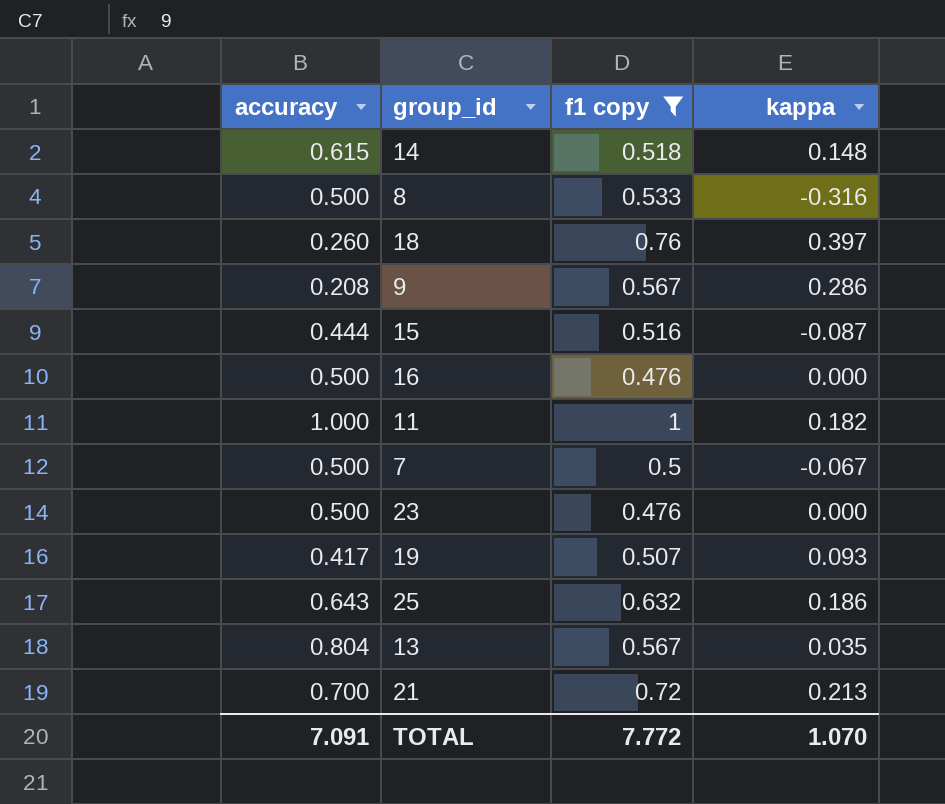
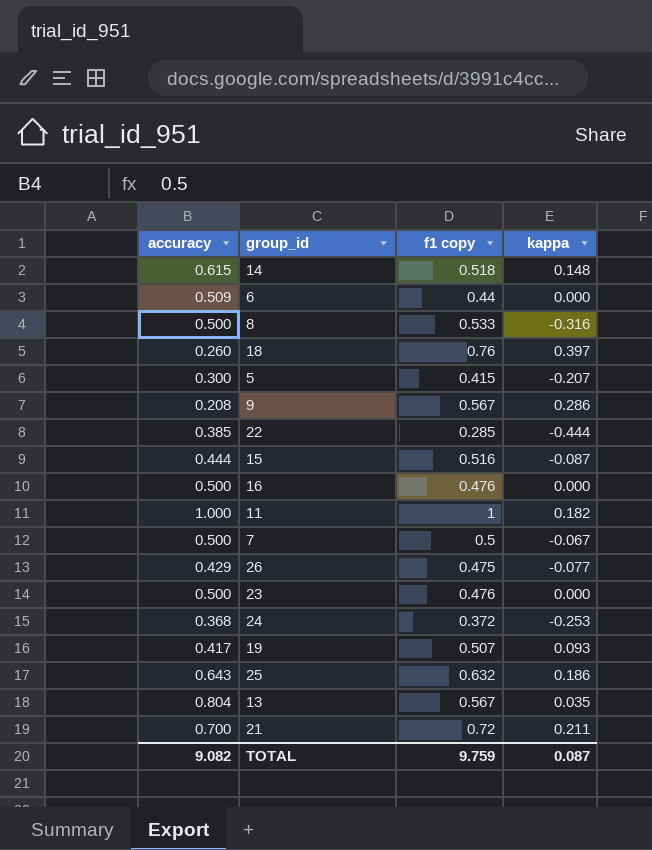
filter: f1 copy >= 0.476 -> none
21 | kappa: 0.213 -> 0.211
TOTAL | accuracy: 7.091 -> 9.082
TOTAL | f1 copy: 7.772 -> 9.759
TOTAL | kappa: 1.070 -> 0.087

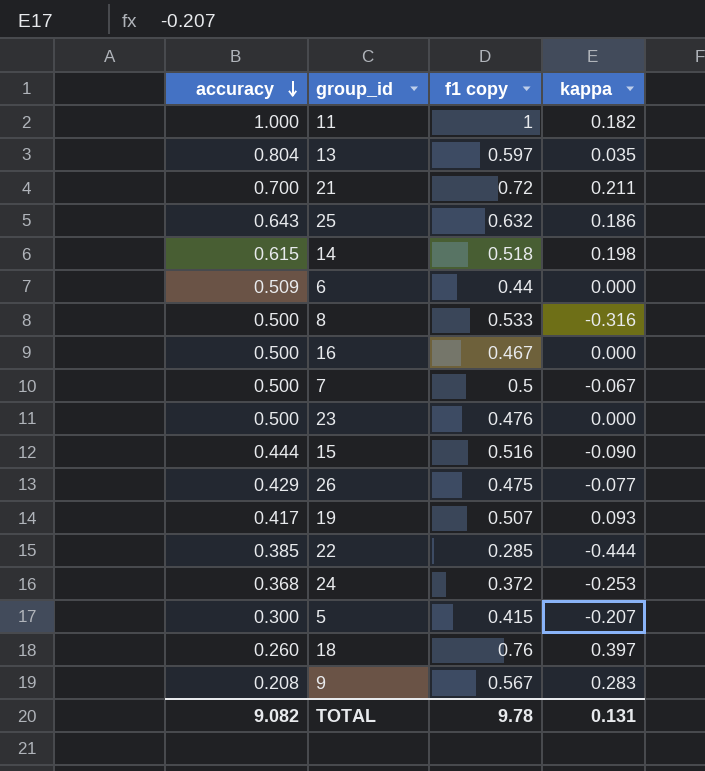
row order: none -> accuracy descending
13 | f1 copy: 0.567 -> 0.597
14 | kappa: 0.148 -> 0.198
16 | f1 copy: 0.476 -> 0.467
15 | kappa: -0.087 -> -0.090
9 | kappa: 0.286 -> 0.283
TOTAL | f1 copy: 9.759 -> 9.78
TOTAL | kappa: 0.087 -> 0.131

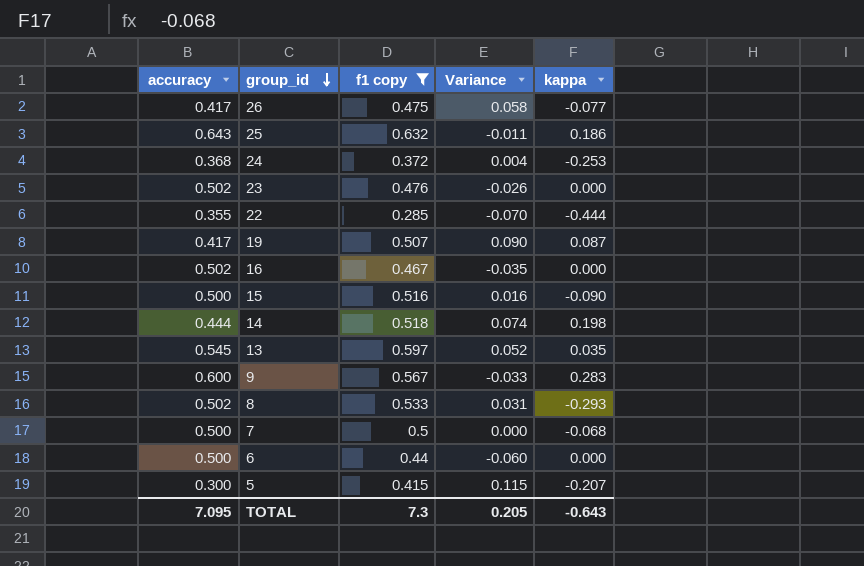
filter: none -> f1 copy <= 0.632
row order: accuracy descending -> group_id descending
column Variance | formula: none -> [f1 copy] - [accuracy]
26 | accuracy: 0.429 -> 0.417
23 | accuracy: 0.500 -> 0.502
22 | accuracy: 0.385 -> 0.355
19 | kappa: 0.093 -> 0.087
16 | accuracy: 0.500 -> 0.502
15 | accuracy: 0.444 -> 0.500
14 | accuracy: 0.615 -> 0.444
13 | accuracy: 0.804 -> 0.545
9 | accuracy: 0.208 -> 0.600
8 | accuracy: 0.500 -> 0.502
8 | kappa: -0.316 -> -0.293
7 | kappa: -0.067 -> -0.068
6 | accuracy: 0.509 -> 0.500
TOTAL | accuracy: 9.082 -> 7.095
TOTAL | f1 copy: 9.78 -> 7.3
TOTAL | kappa: 0.131 -> -0.643

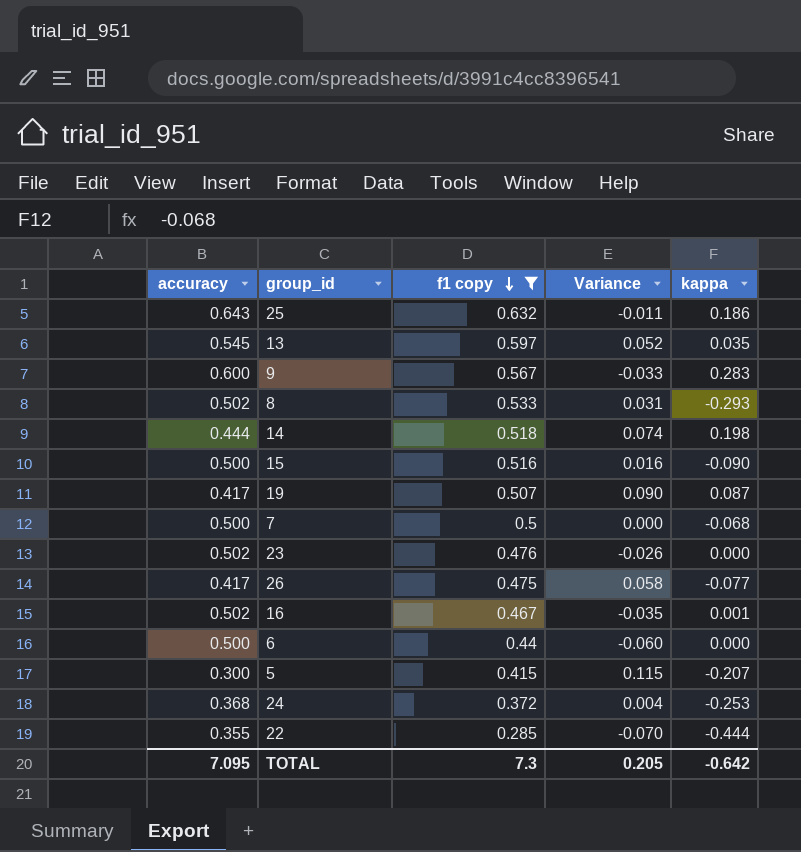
row order: group_id descending -> f1 copy descending
16 | kappa: 0.000 -> 0.001
TOTAL | kappa: -0.643 -> -0.642

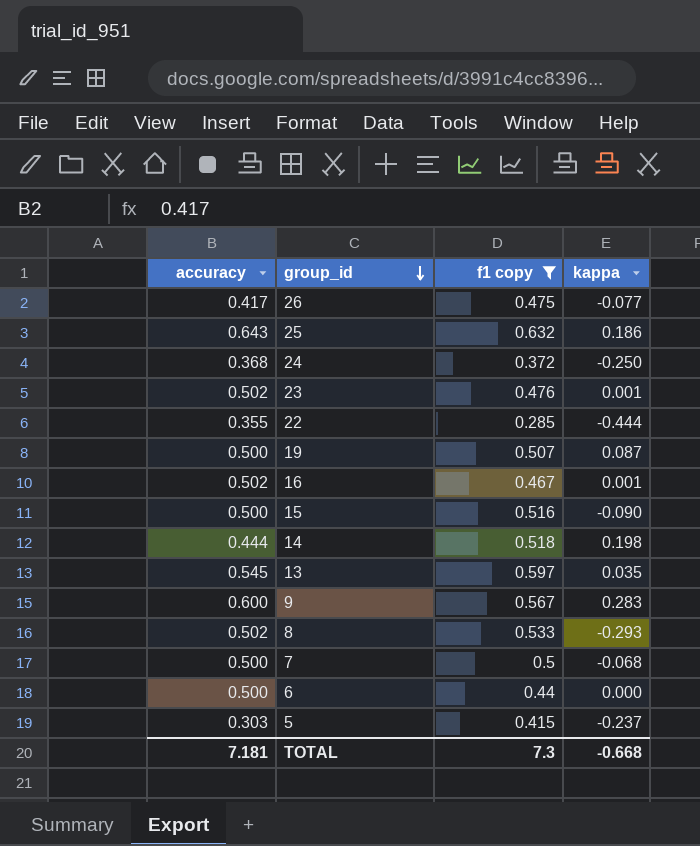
row order: f1 copy descending -> group_id descending
column Variance | formula: [f1 copy] - [accuracy] -> none
24 | kappa: -0.253 -> -0.250
23 | kappa: 0.000 -> 0.001
19 | accuracy: 0.417 -> 0.500
5 | accuracy: 0.300 -> 0.303
5 | kappa: -0.207 -> -0.237
TOTAL | accuracy: 7.095 -> 7.181
TOTAL | kappa: -0.642 -> -0.668

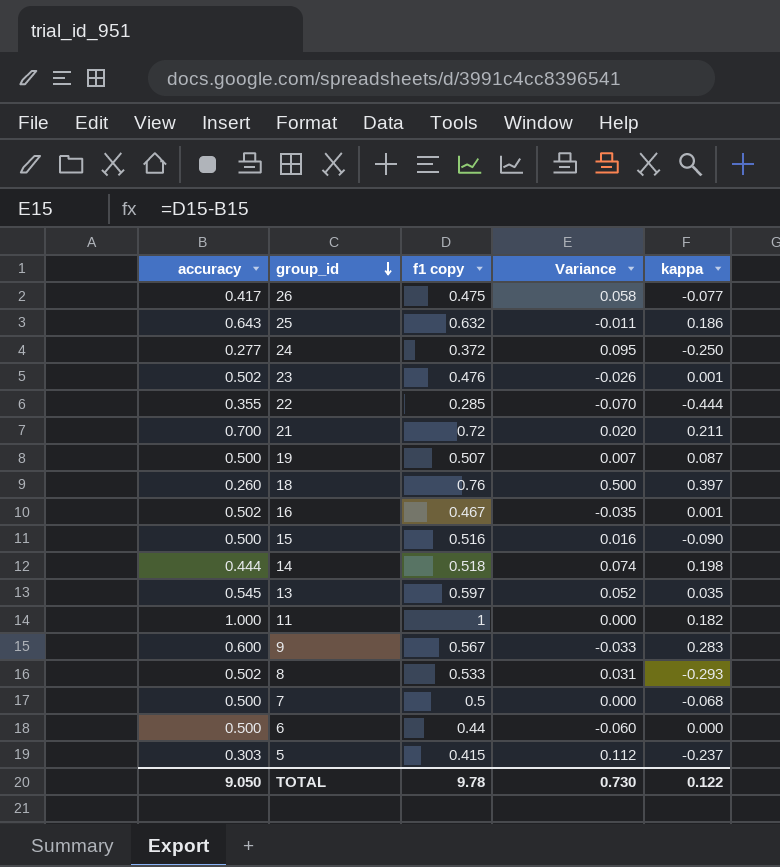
filter: f1 copy <= 0.632 -> none
column Variance | formula: none -> [f1 copy] - [accuracy]
24 | accuracy: 0.368 -> 0.277
TOTAL | accuracy: 7.181 -> 9.050
TOTAL | f1 copy: 7.3 -> 9.78
TOTAL | kappa: -0.668 -> 0.122

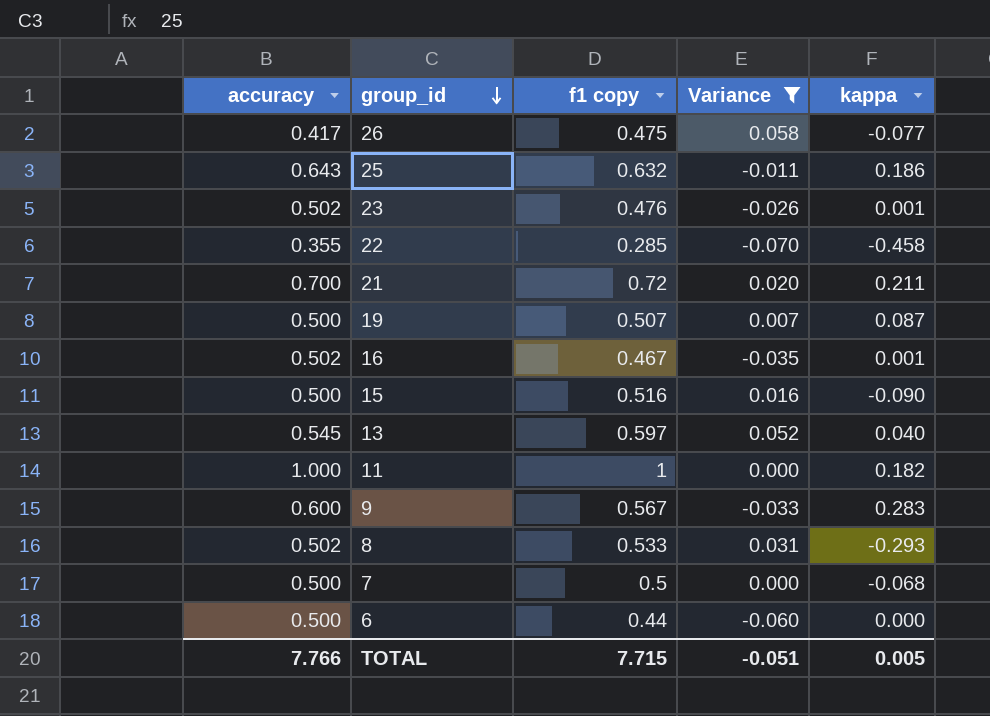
filter: none -> Variance <= 0.058
22 | kappa: -0.444 -> -0.458
13 | kappa: 0.035 -> 0.040
TOTAL | accuracy: 9.050 -> 7.766
TOTAL | f1 copy: 9.78 -> 7.715
TOTAL | Variance: 0.730 -> -0.051
TOTAL | kappa: 0.122 -> 0.005

